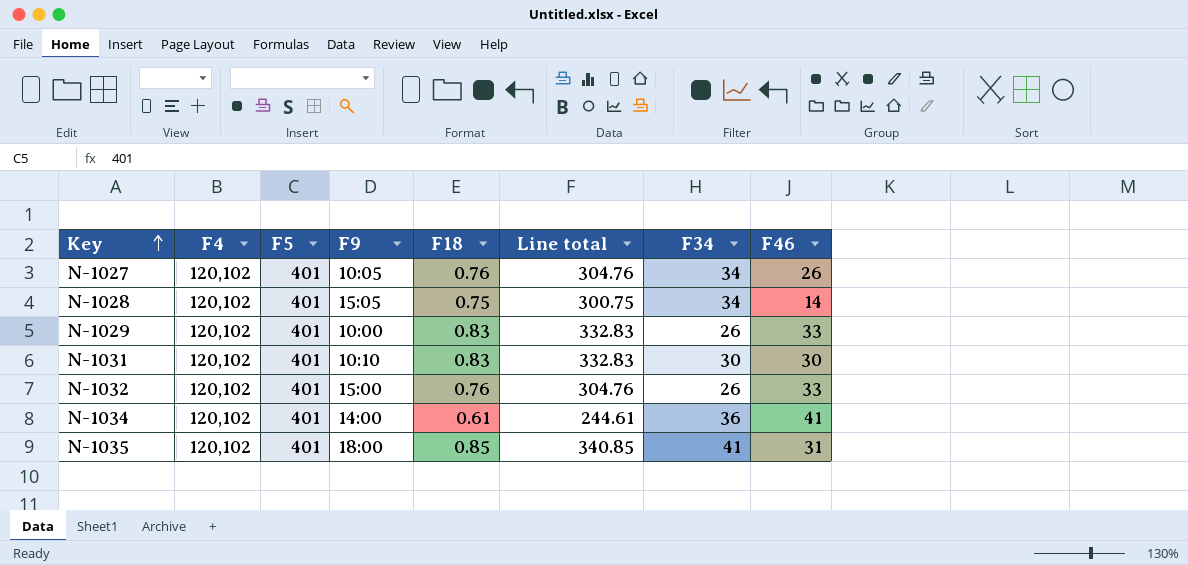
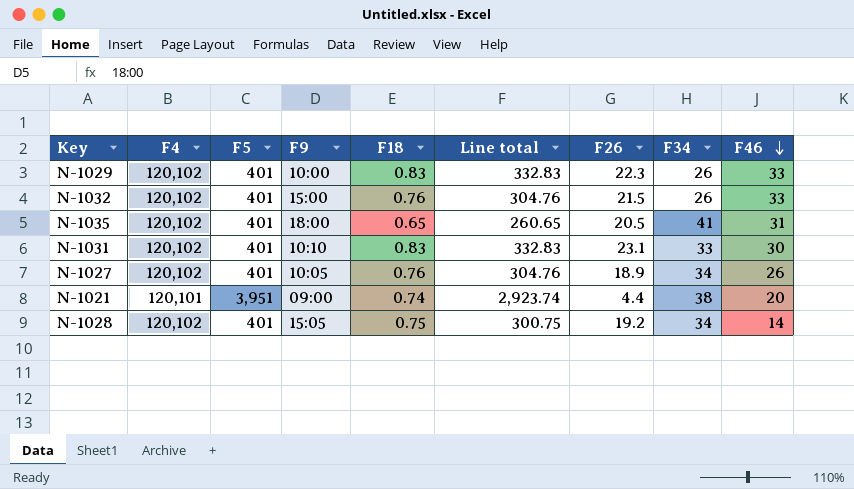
row order: Key ascending -> F46 descending
column F26 | position: none -> 7
row N-1034: 120,102 | 401 | 14:00 | 0.61 | 244.61 | 36 | 41 -> none
N-1035 | F18: 0.85 -> 0.65
N-1035 | Line total: 340.85 -> 260.65
N-1031 | F34: 30 -> 33
row N-1021: none -> 120,101 | 3,951 | 09:00 | 0.74 | 2,923.74 | 4.4 | 38 | 20

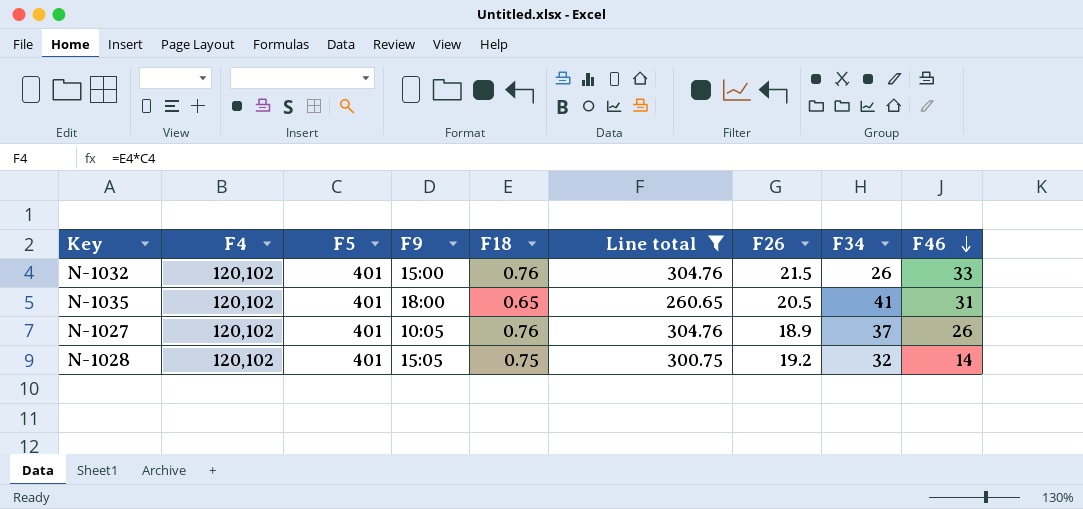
filter: none -> Line total <= 304.76
N-1027 | F34: 34 -> 37
N-1028 | F34: 34 -> 32

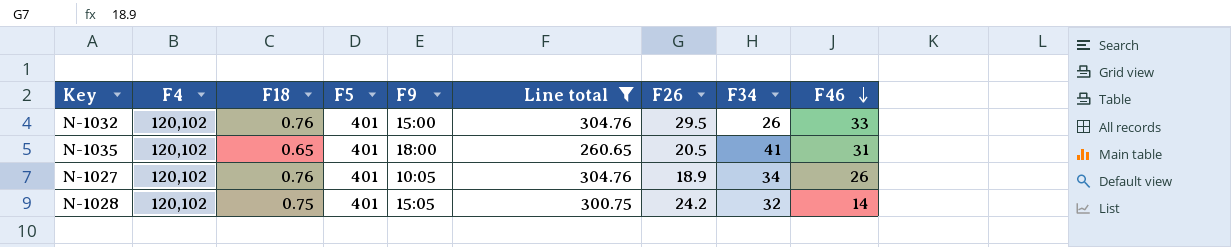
column F18 | position: 5 -> 3
N-1032 | F26: 21.5 -> 29.5
N-1027 | F34: 37 -> 34
N-1028 | F26: 19.2 -> 24.2

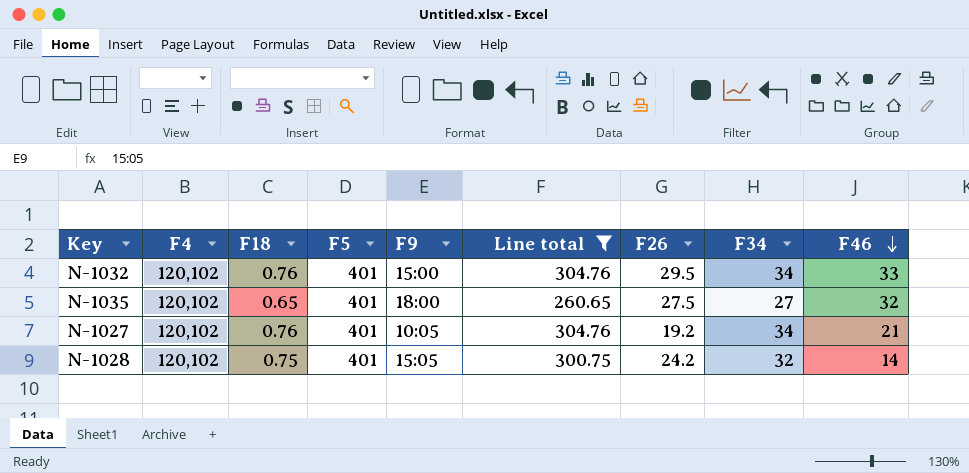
N-1032 | F34: 26 -> 34
N-1035 | F26: 20.5 -> 27.5
N-1035 | F34: 41 -> 27
N-1035 | F46: 31 -> 32
N-1027 | F26: 18.9 -> 19.2
N-1027 | F46: 26 -> 21

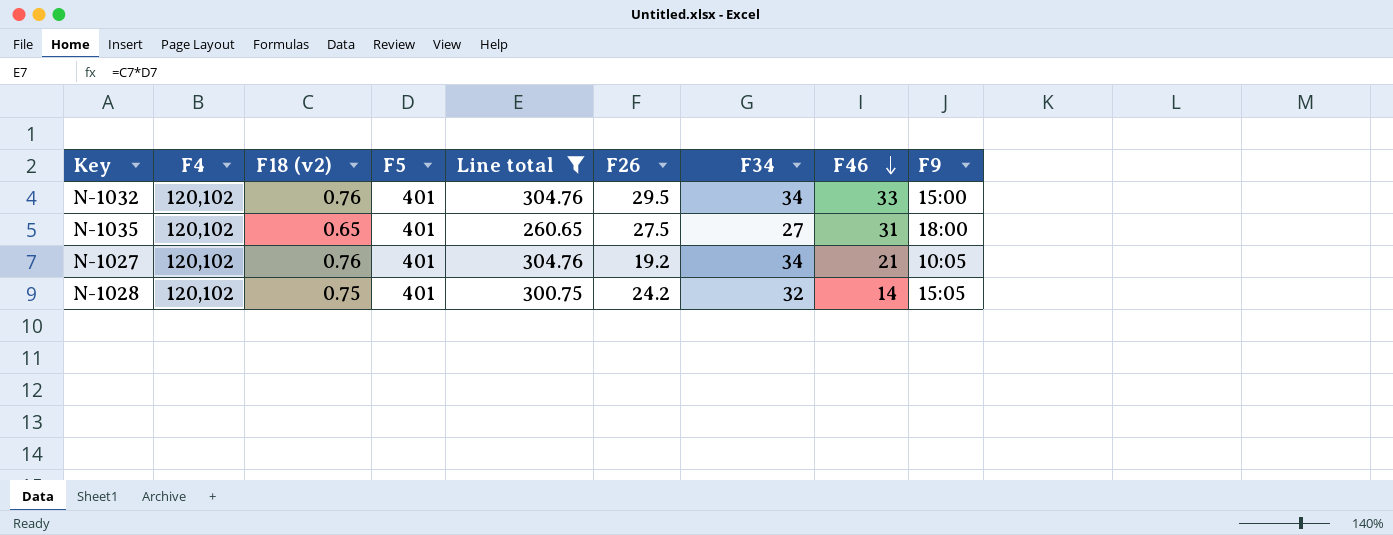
column name: F18 -> F18 (v2)
column F9 | position: 5 -> 9
N-1035 | F46: 32 -> 31

